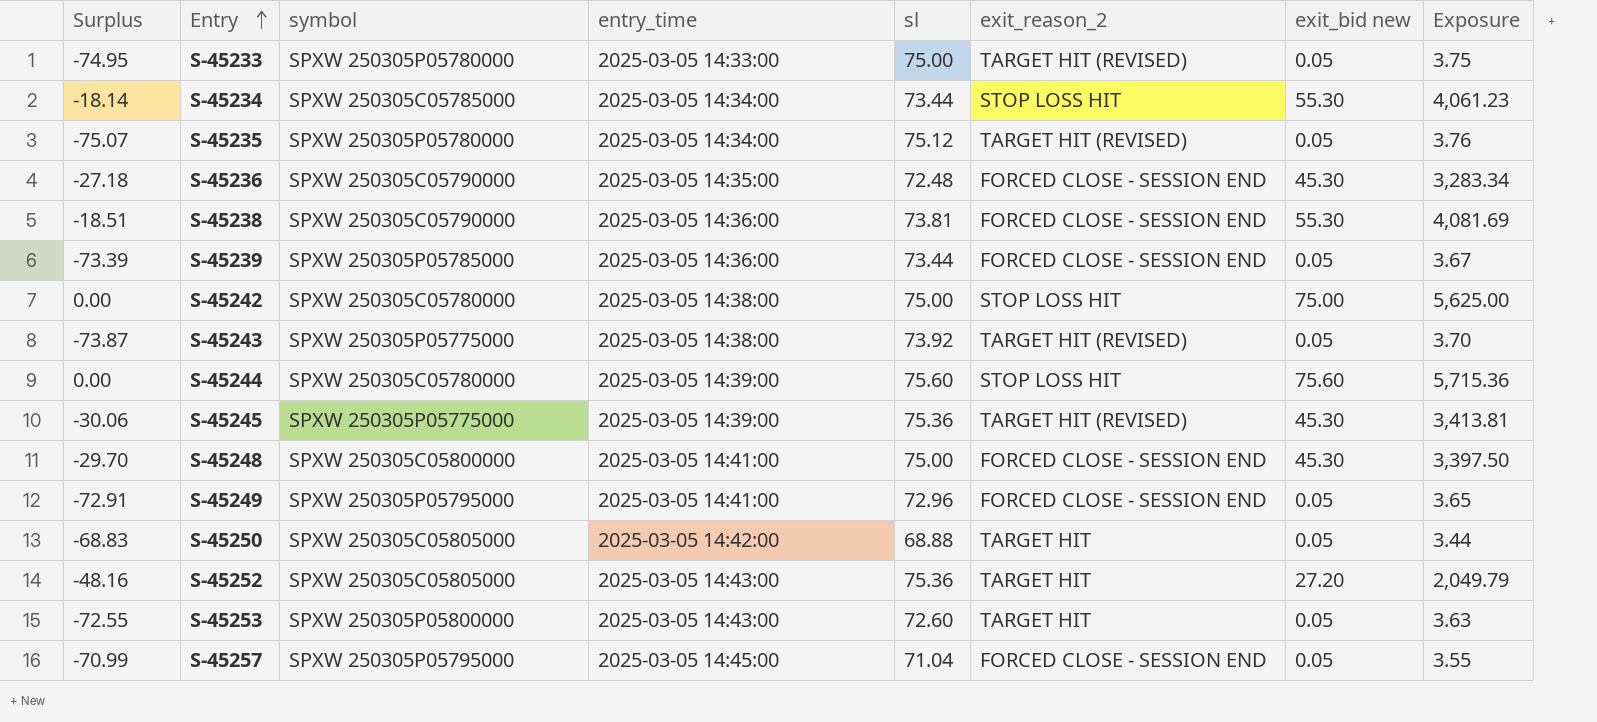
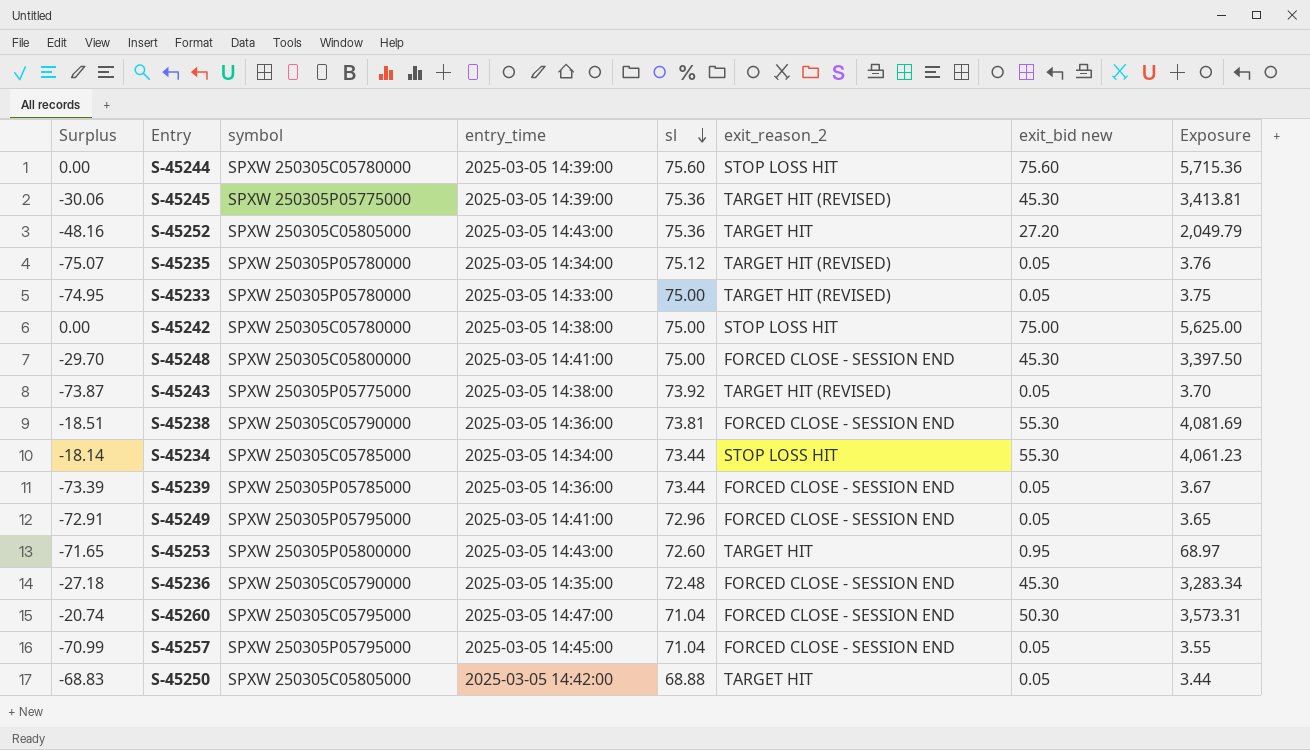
row order: Entry ascending -> sl descending
S-45253 | Surplus: -72.55 -> -71.65
S-45253 | exit_bid new: 0.05 -> 0.95
S-45253 | Exposure: 3.63 -> 68.97
row S-45260: none -> -20.74 | SPXW 250305C05795000 | 2025-03-05 14:47:00 | 71.04 | FORCED CLOSE - SESSION END | 50.30 | 3,573.31

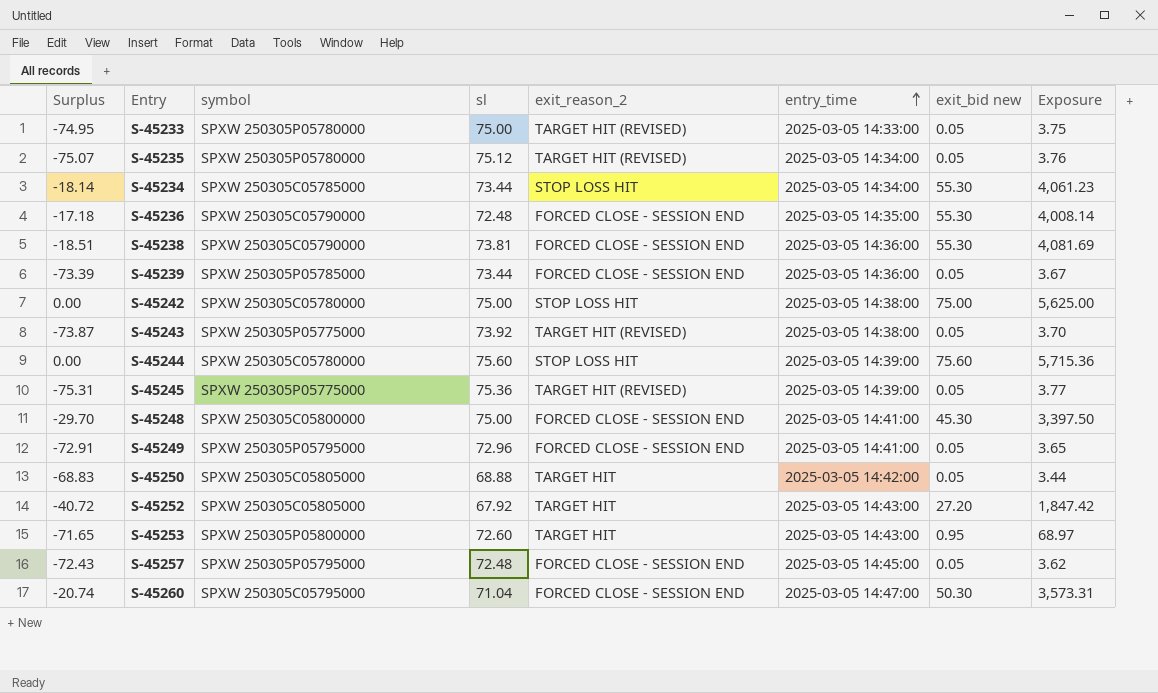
row order: sl descending -> entry_time ascending
column entry_time | position: 4 -> 6
S-45236 | Surplus: -27.18 -> -17.18
S-45236 | exit_bid new: 45.30 -> 55.30
S-45236 | Exposure: 3,283.34 -> 4,008.14
S-45245 | Surplus: -30.06 -> -75.31
S-45245 | exit_bid new: 45.30 -> 0.05
S-45245 | Exposure: 3,413.81 -> 3.77
S-45252 | Surplus: -48.16 -> -40.72
S-45252 | sl: 75.36 -> 67.92
S-45252 | Exposure: 2,049.79 -> 1,847.42
S-45257 | Surplus: -70.99 -> -72.43
S-45257 | sl: 71.04 -> 72.48
S-45257 | Exposure: 3.55 -> 3.62

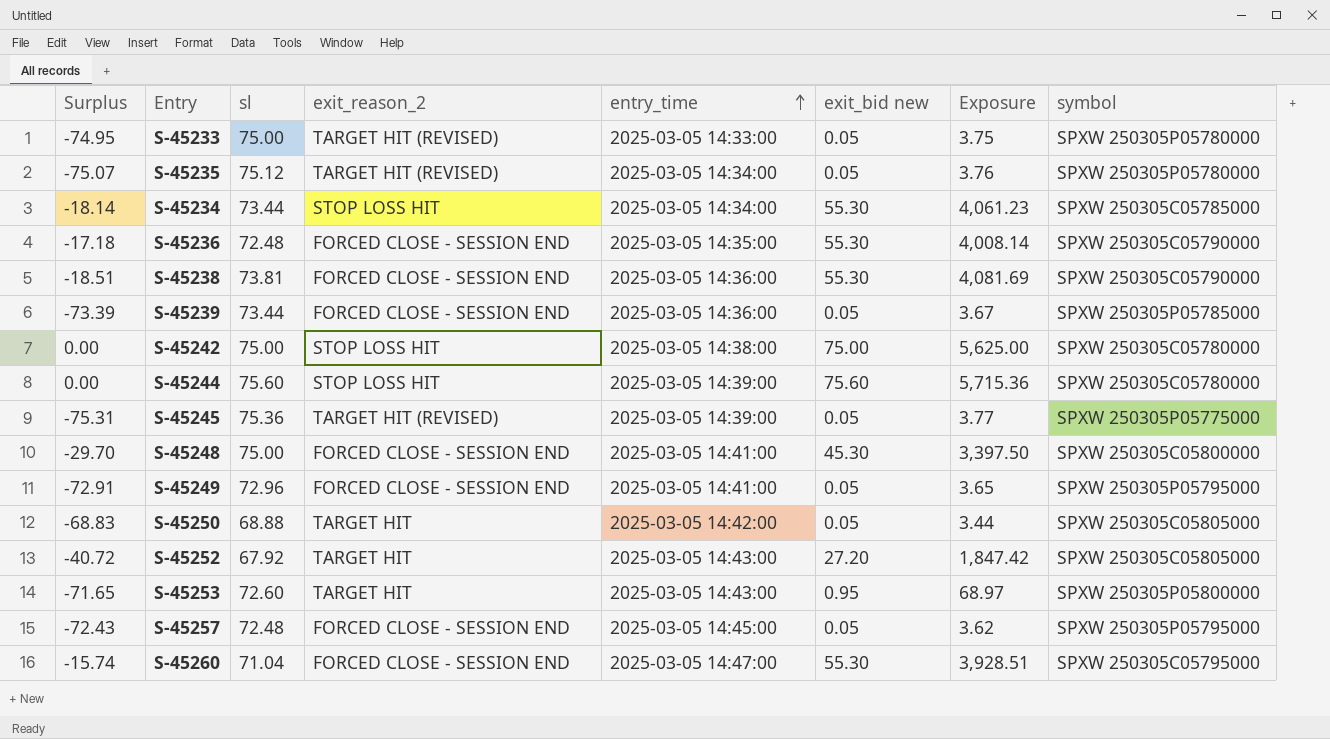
column symbol | position: 3 -> 8
row S-45243: -73.87 | SPXW 250305P05775000 | 73.92 | TARGET HIT (REVISED) | 2025-03-05 14:38:00 | 0.05 | 3.70 -> none
S-45260 | Surplus: -20.74 -> -15.74
S-45260 | exit_bid new: 50.30 -> 55.30
S-45260 | Exposure: 3,573.31 -> 3,928.51

